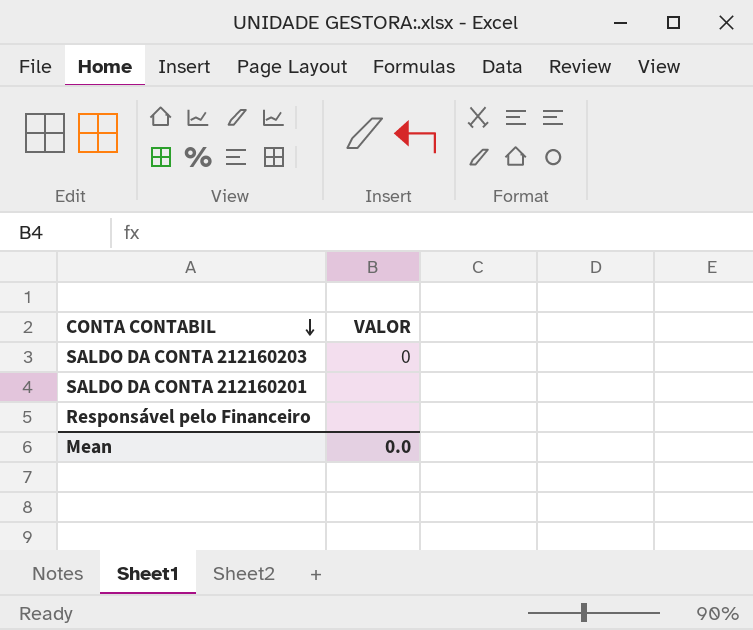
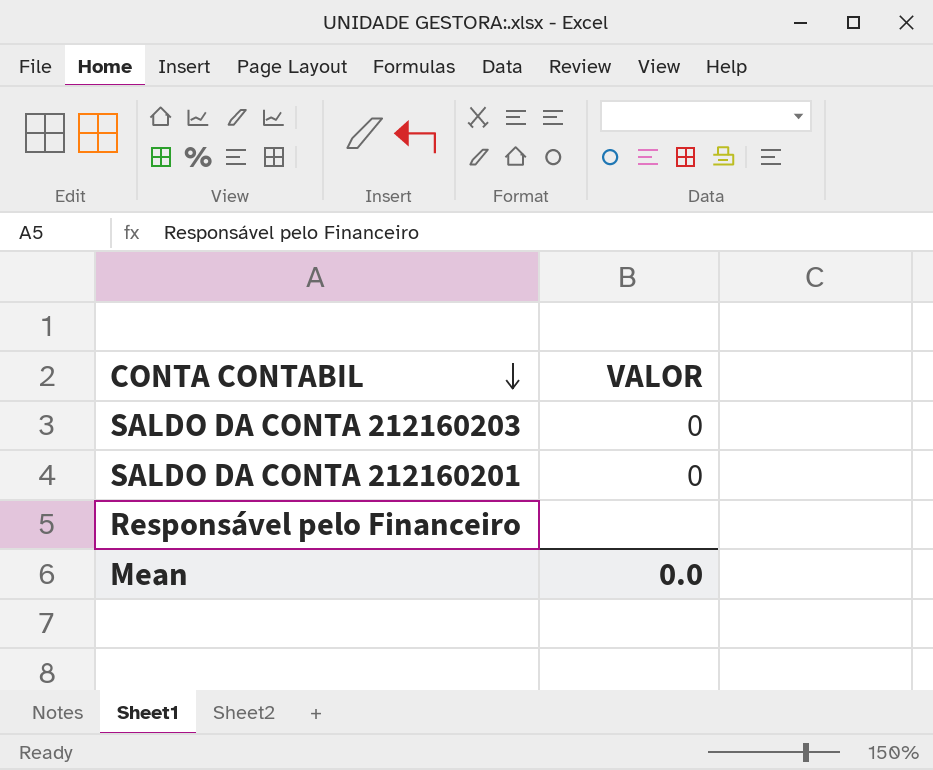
SALDO DA CONTA 212160201 | VALOR: none -> 0

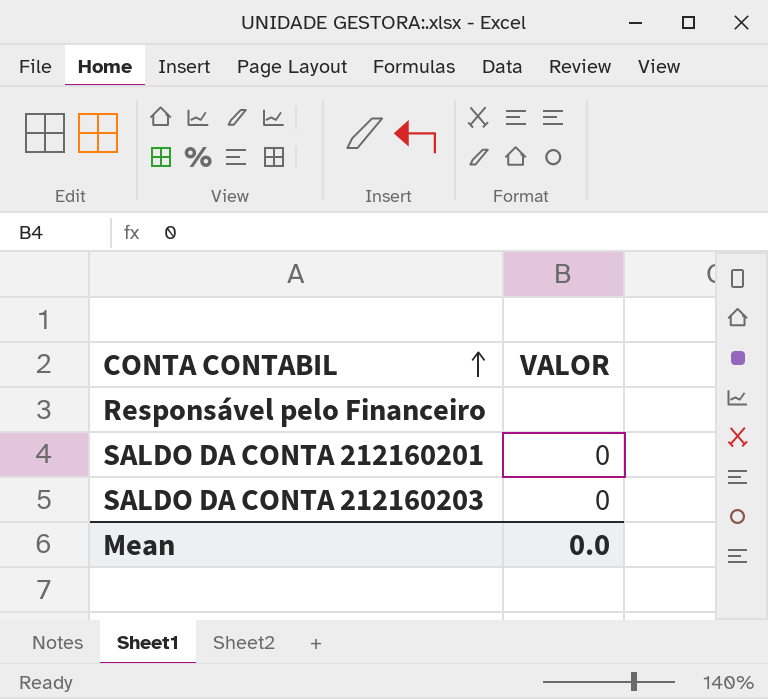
row order: CONTA CONTABIL descending -> CONTA CONTABIL ascending

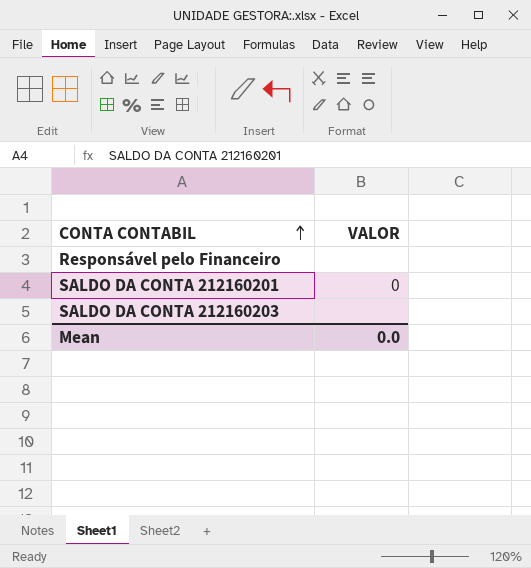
SALDO DA CONTA 212160203 | VALOR: 0 -> none

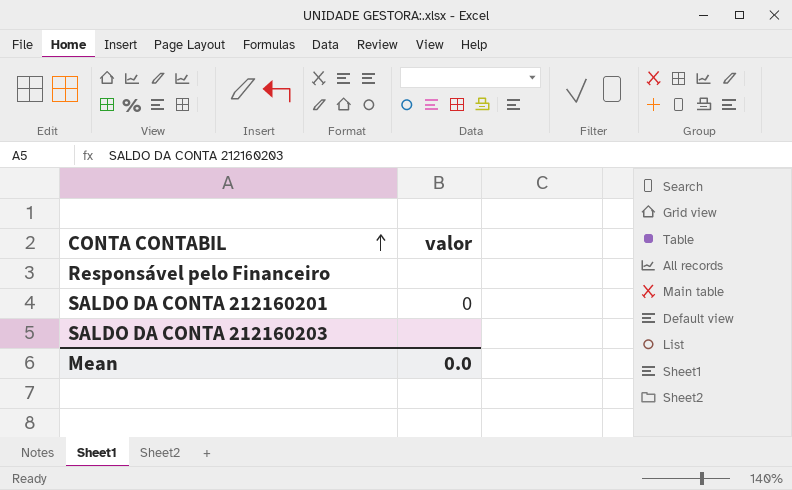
column name: VALOR -> valor

